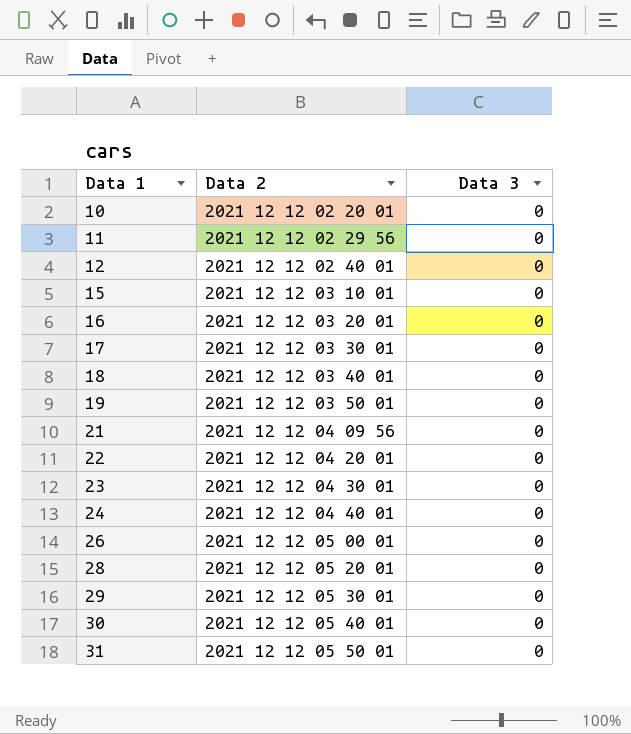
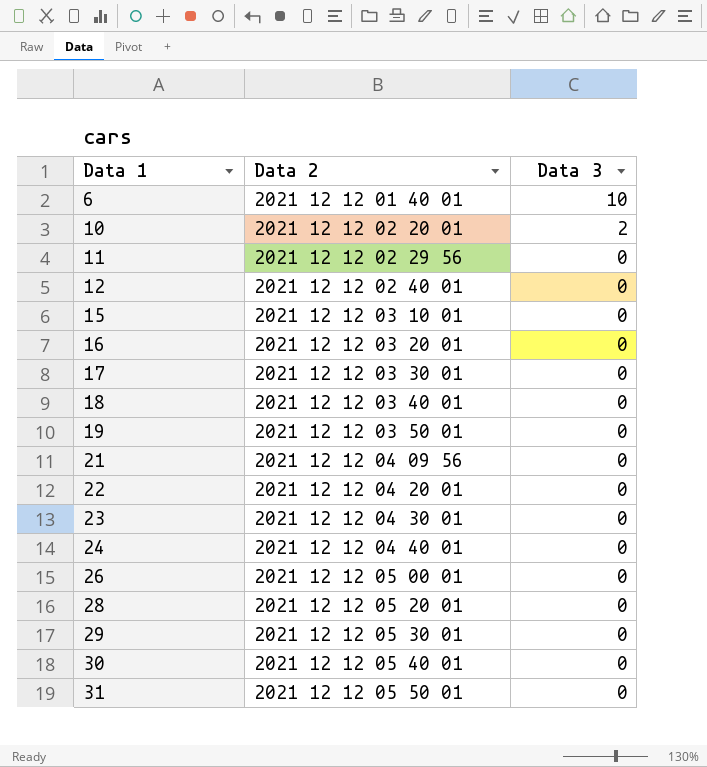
row 6: none -> 2021 12 12 01 40 01 | 10
10 | Data 3: 0 -> 2

